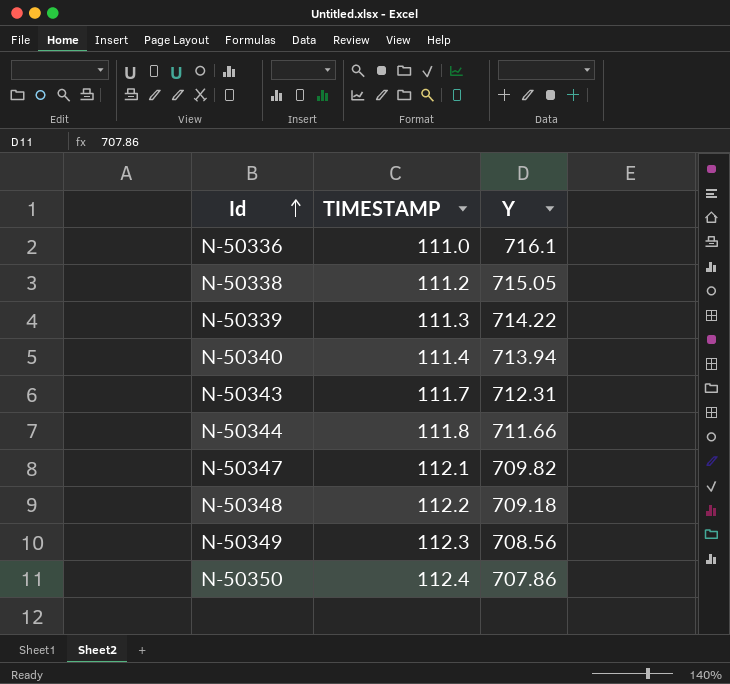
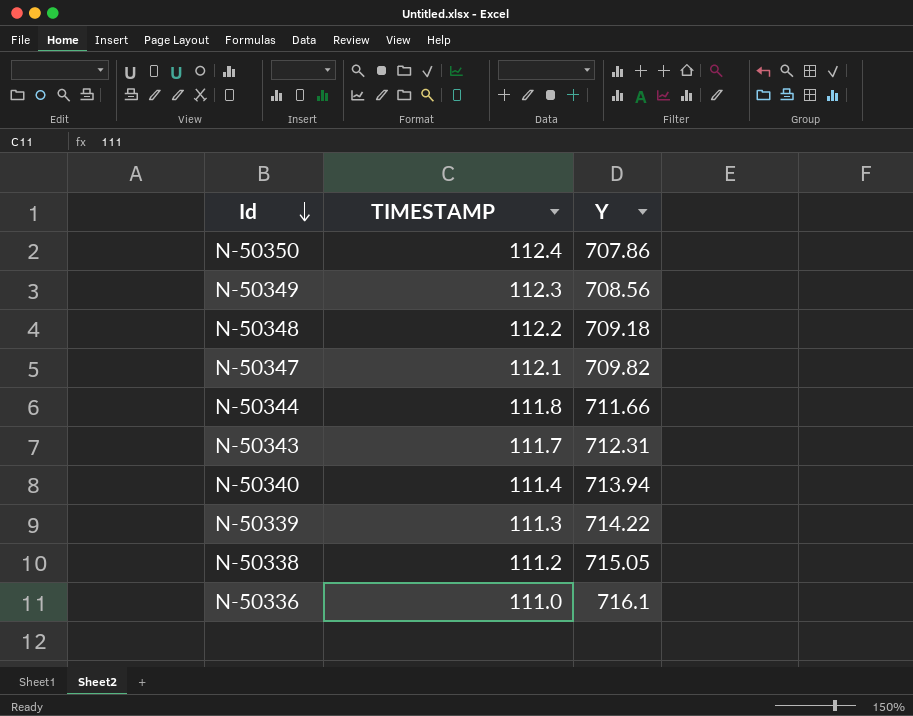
row order: Id ascending -> Id descending

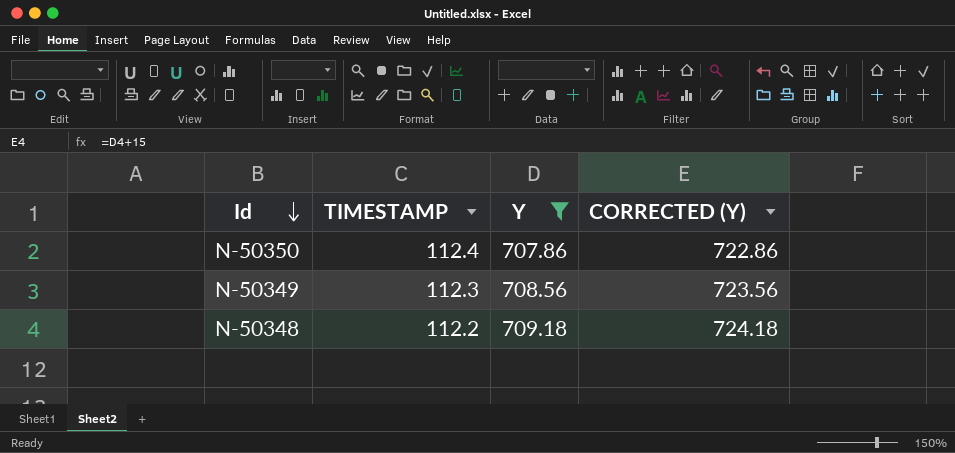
filter: none -> Y <= 709.18
column CORRECTED (Y) | formula: none -> [Y] + 15

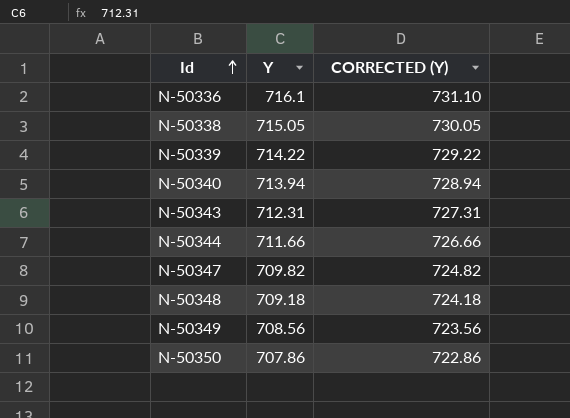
filter: Y <= 709.18 -> none
row order: Id descending -> Id ascending
column TIMESTAMP | position: 2 -> none

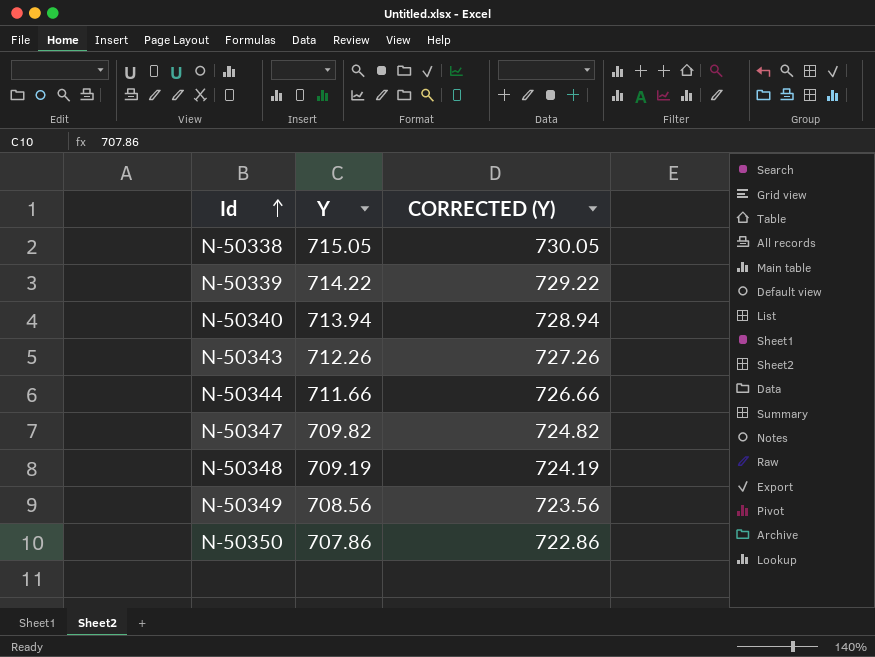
row N-50336: 716.1 | 731.10 -> none
N-50343 | Y: 712.31 -> 712.26
N-50343 | CORRECTED (Y): 727.31 -> 727.26
N-50348 | Y: 709.18 -> 709.19
N-50348 | CORRECTED (Y): 724.18 -> 724.19

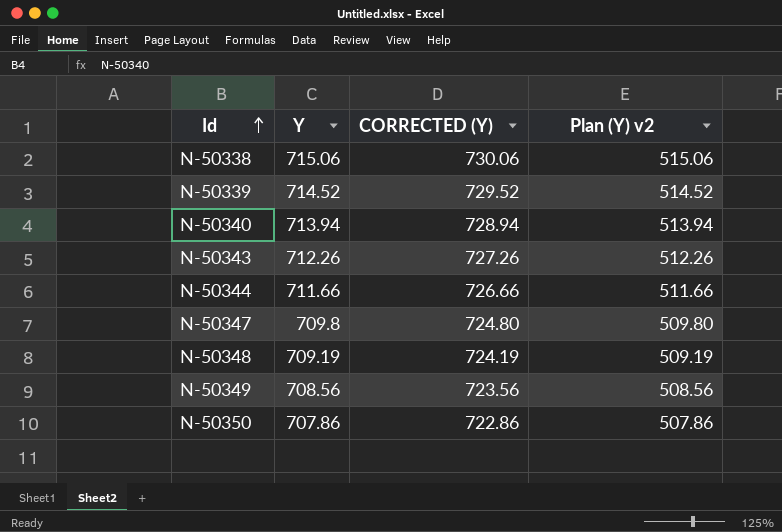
column Plan (Y) v2 | formula: none -> [Y] - 200
N-50338 | Y: 715.05 -> 715.06
N-50338 | CORRECTED (Y): 730.05 -> 730.06
N-50339 | Y: 714.22 -> 714.52
N-50339 | CORRECTED (Y): 729.22 -> 729.52
N-50347 | Y: 709.82 -> 709.8
N-50347 | CORRECTED (Y): 724.82 -> 724.80

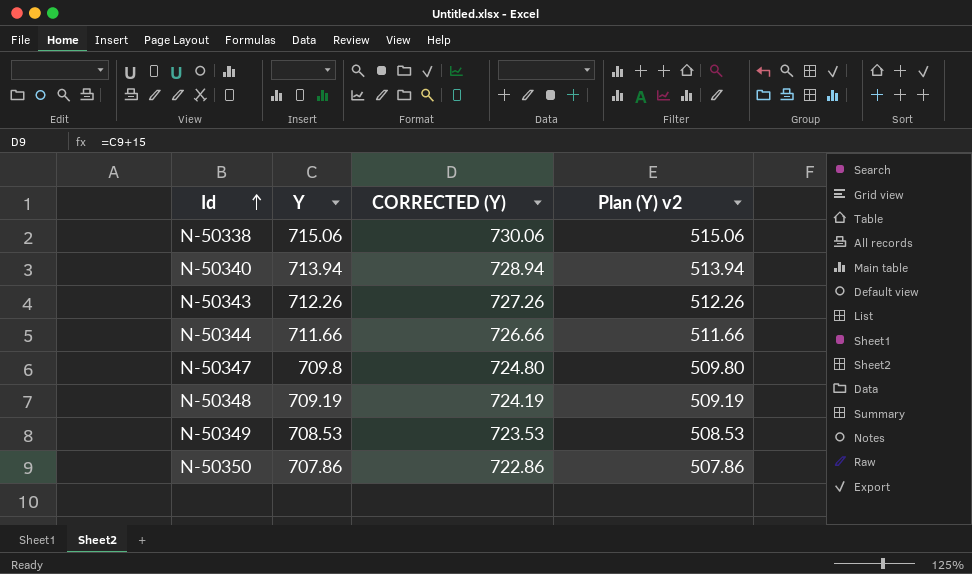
row N-50339: 714.52 | 729.52 | 514.52 -> none
N-50349 | Y: 708.56 -> 708.53
N-50349 | CORRECTED (Y): 723.56 -> 723.53
N-50349 | Plan (Y) v2: 508.56 -> 508.53

